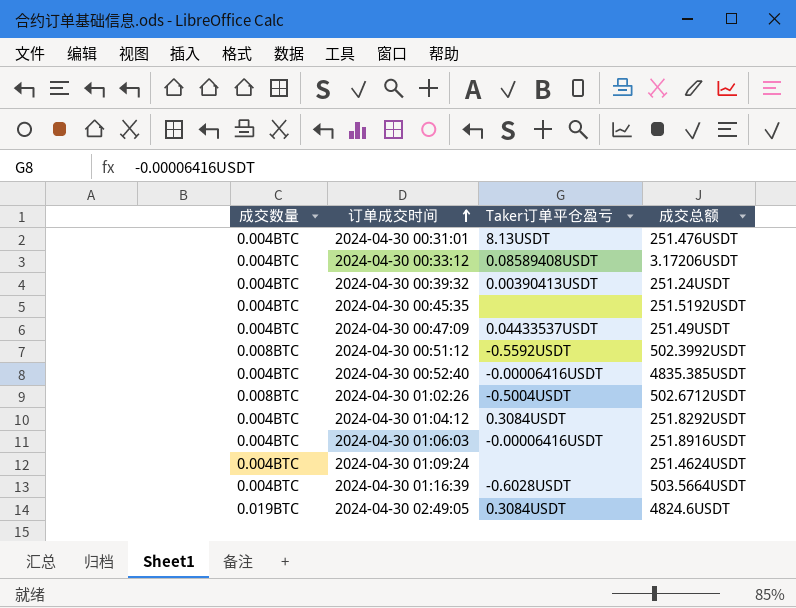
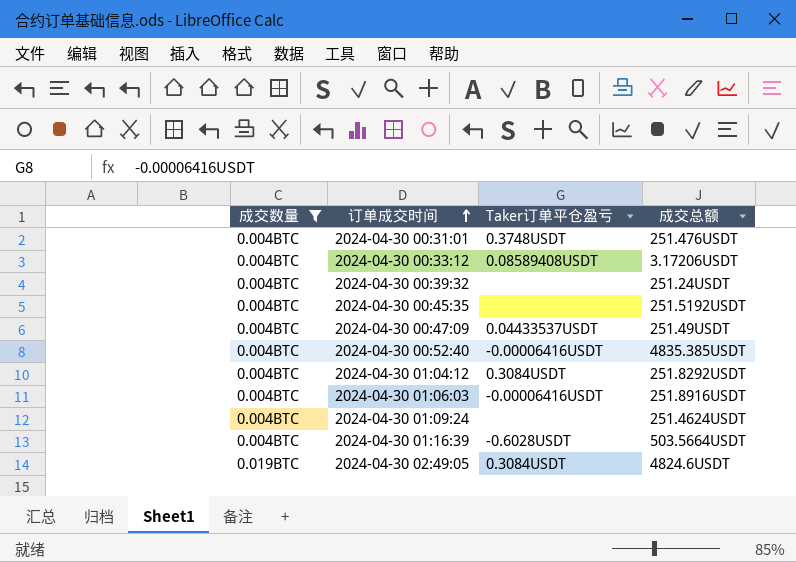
filter: none -> 成交数量 != 0.008BTC
2024-04-30 00:31:01 | Taker订单平仓盈亏: 8.13USDT -> 0.3748USDT
2024-04-30 00:39:32 | Taker订单平仓盈亏: 0.00390413USDT -> none

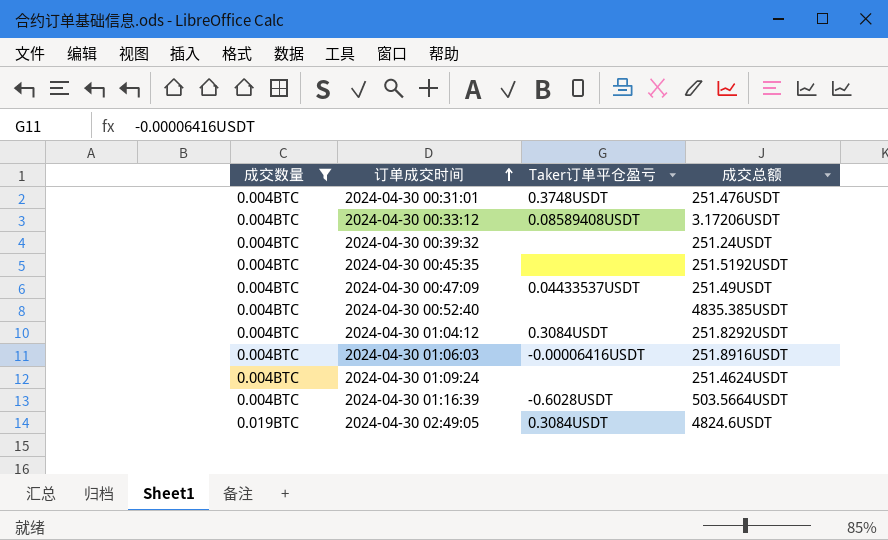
2024-04-30 00:52:40 | Taker订单平仓盈亏: -0.00006416USDT -> none

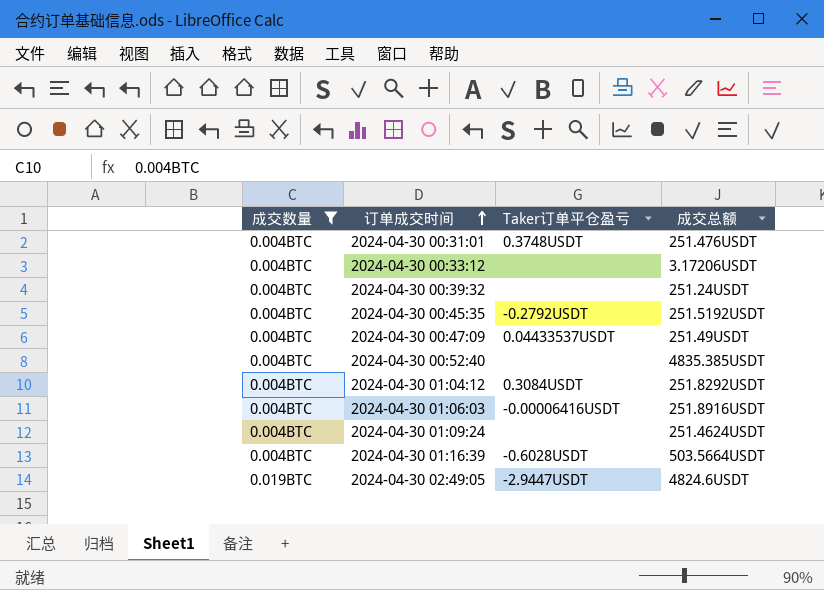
2024-04-30 00:33:12 | Taker订单平仓盈亏: 0.08589408USDT -> none
2024-04-30 00:45:35 | Taker订单平仓盈亏: none -> -0.2792USDT
2024-04-30 02:49:05 | Taker订单平仓盈亏: 0.3084USDT -> -2.9447USDT

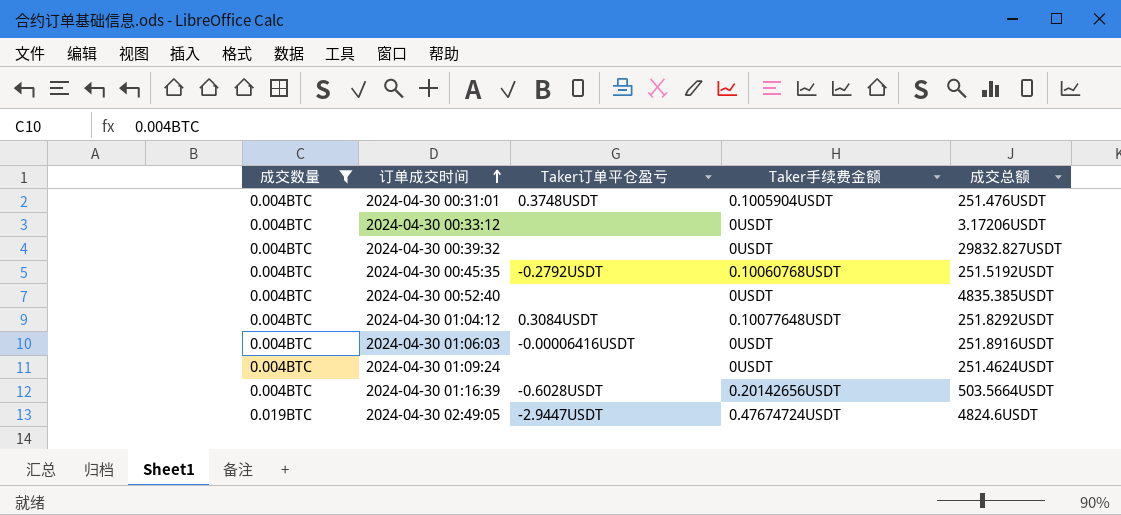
column Taker手续费金额 | position: none -> 4
row 2024-04-30 00:47:09: 0.004BTC | 0.04433537USDT | 251.49USDT -> none
2024-04-30 00:39:32 | 成交总额: 251.24USDT -> 29832.827USDT

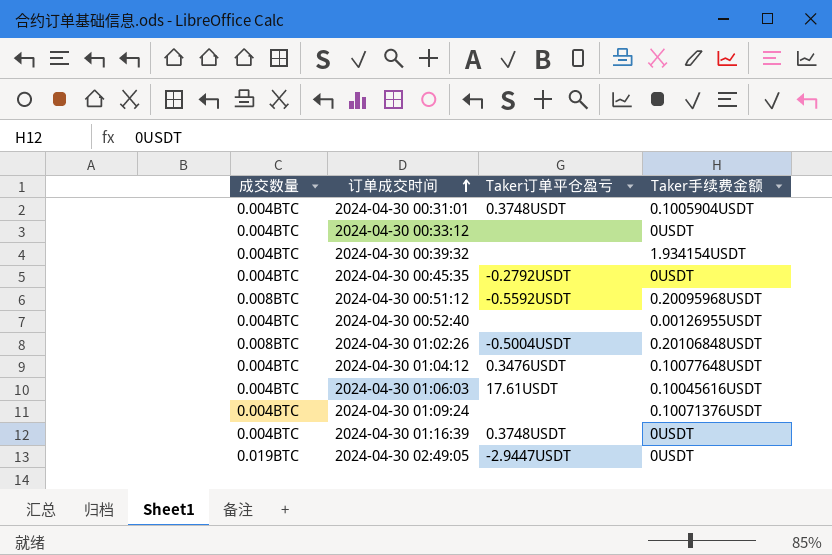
filter: 成交数量 != 0.008BTC -> none
column 成交总额 | position: 5 -> none
2024-04-30 00:39:32 | Taker手续费金额: 0USDT -> 1.934154USDT
2024-04-30 00:45:35 | Taker手续费金额: 0.10060768USDT -> 0USDT
2024-04-30 00:52:40 | Taker手续费金额: 0USDT -> 0.00126955USDT
2024-04-30 01:04:12 | Taker订单平仓盈亏: 0.3084USDT -> 0.3476USDT
2024-04-30 01:06:03 | Taker订单平仓盈亏: -0.00006416USDT -> 17.61USDT
2024-04-30 01:06:03 | Taker手续费金额: 0USDT -> 0.10045616USDT
2024-04-30 01:09:24 | Taker手续费金额: 0USDT -> 0.10071376USDT
2024-04-30 01:16:39 | Taker订单平仓盈亏: -0.6028USDT -> 0.3748USDT
2024-04-30 01:16:39 | Taker手续费金额: 0.20142656USDT -> 0USDT
2024-04-30 02:49:05 | Taker手续费金额: 0.47674724USDT -> 0USDT

